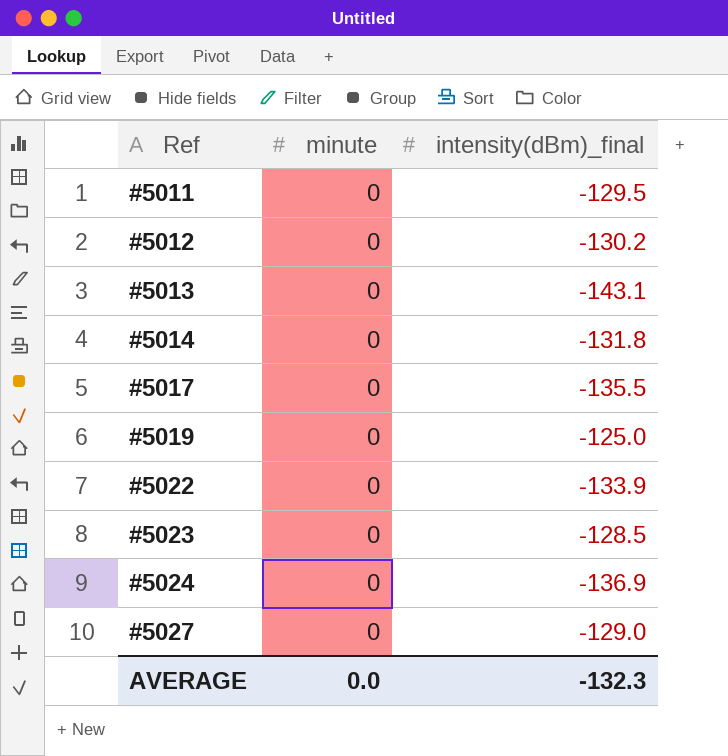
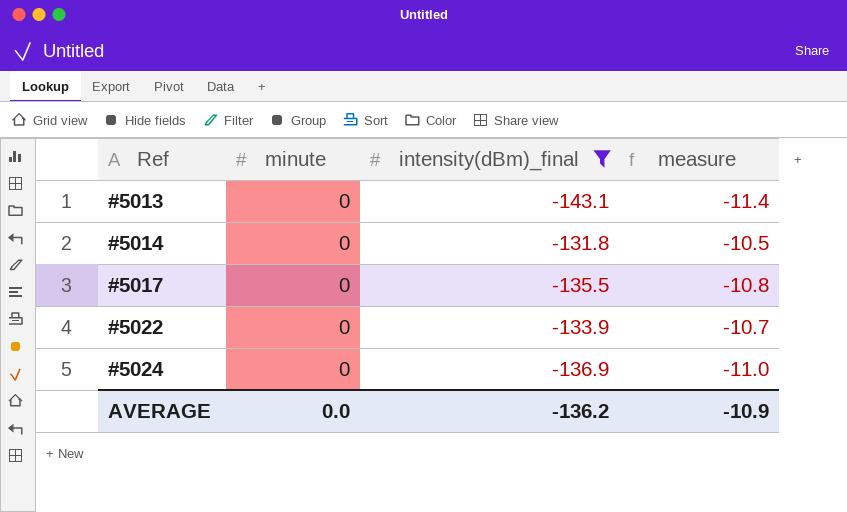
filter: none -> intensity(dBm)_final <= -131.8
column measure | formula: none -> [intensity(dBm)_final] * 0.08
AVERAGE | intensity(dBm)_final: -132.3 -> -136.2

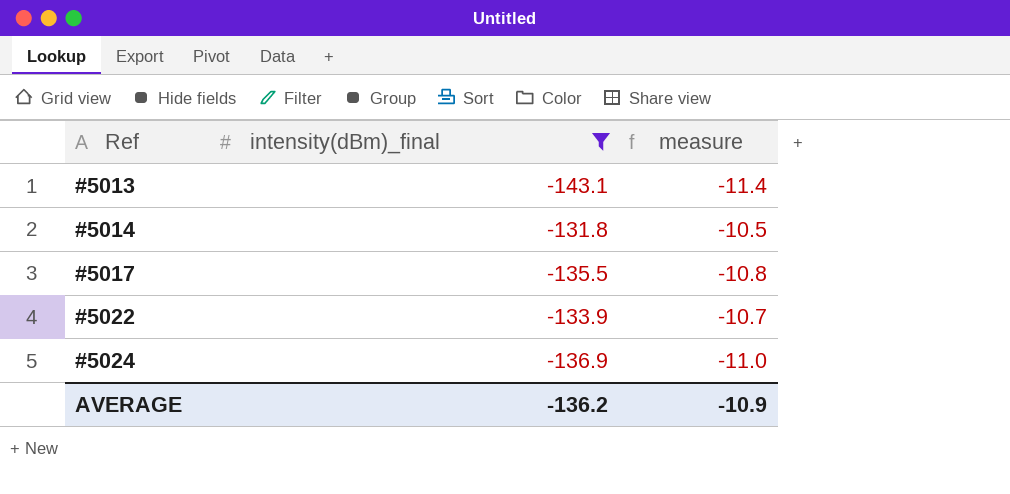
column minute | position: 2 -> none

